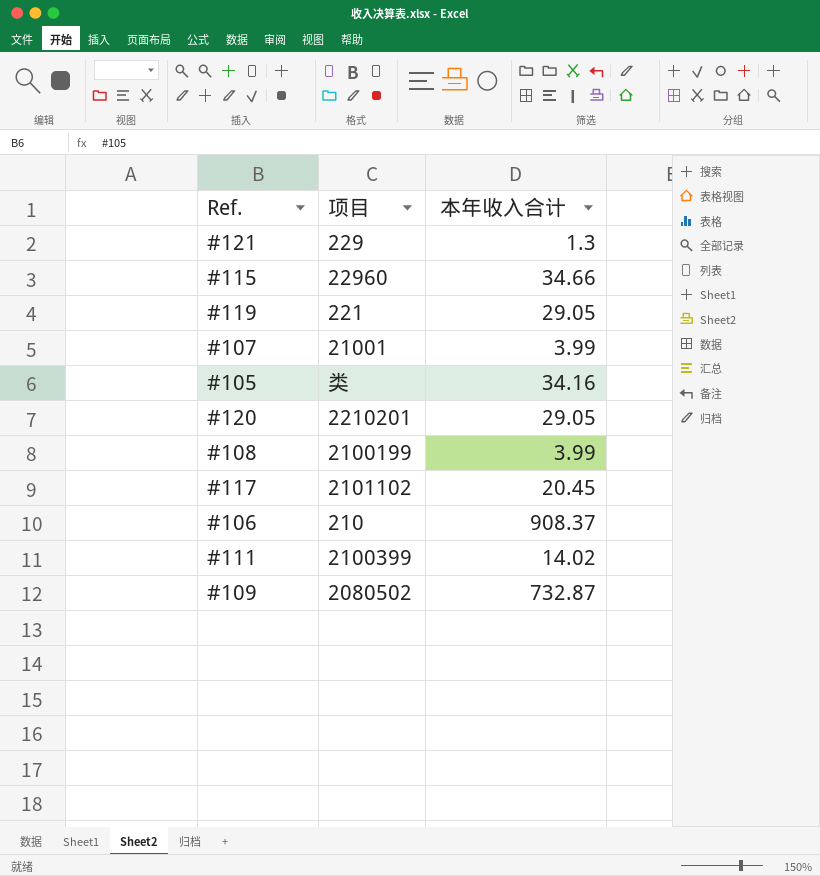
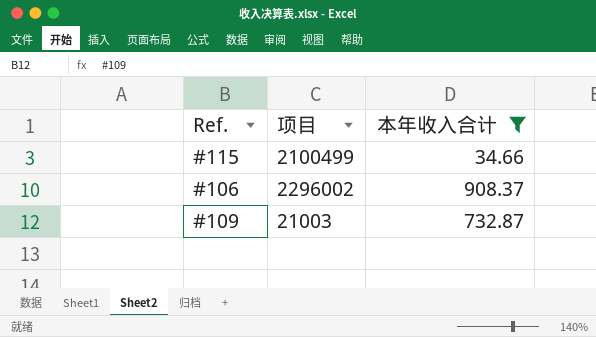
filter: none -> 本年收入合计 >= 34.66
#115 | 项目: 22960 -> 2100499
#106 | 项目: 210 -> 2296002
#109 | 项目: 2080502 -> 21003

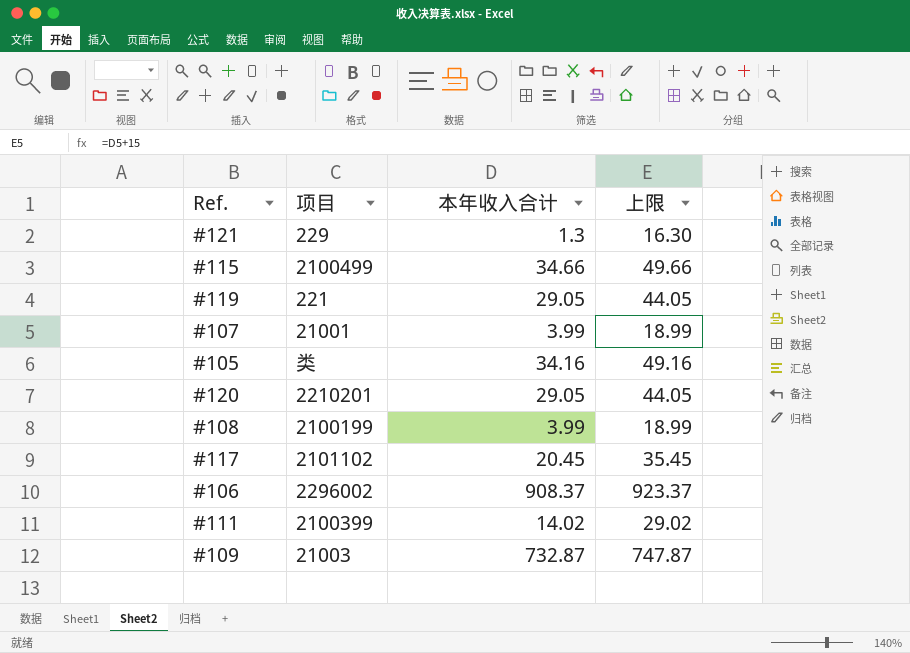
filter: 本年收入合计 >= 34.66 -> none
column 上限 | formula: none -> [本年收入合计] + 15

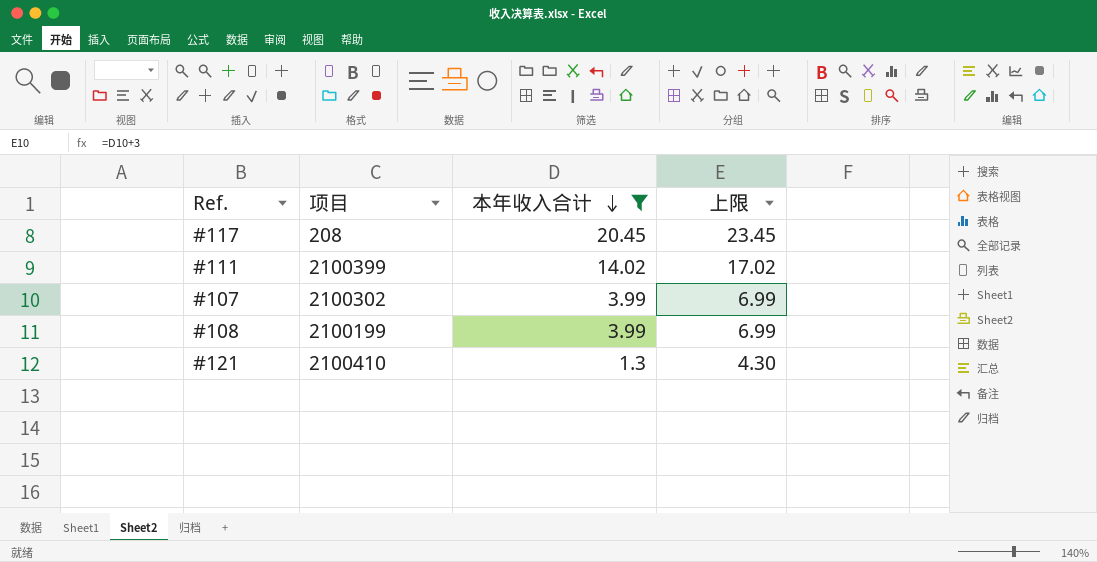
filter: none -> 本年收入合计 <= 20.45
row order: none -> 本年收入合计 descending
column 上限 | formula: [本年收入合计] + 15 -> [本年收入合计] + 3
#117 | 项目: 2101102 -> 208
#107 | 项目: 21001 -> 2100302
#121 | 项目: 229 -> 2100410

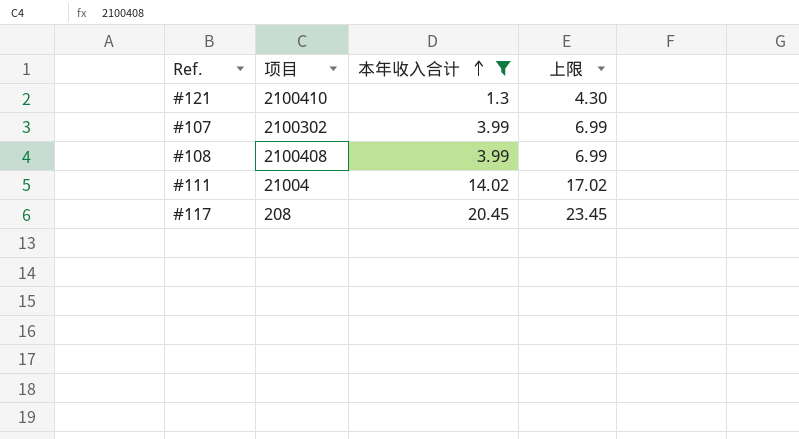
row order: 本年收入合计 descending -> 本年收入合计 ascending
#108 | 项目: 2100199 -> 2100408
#111 | 项目: 2100399 -> 21004

